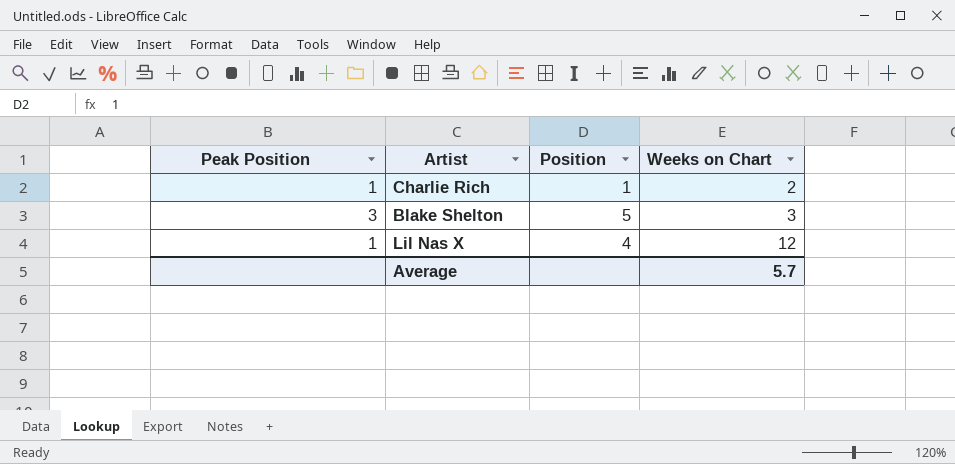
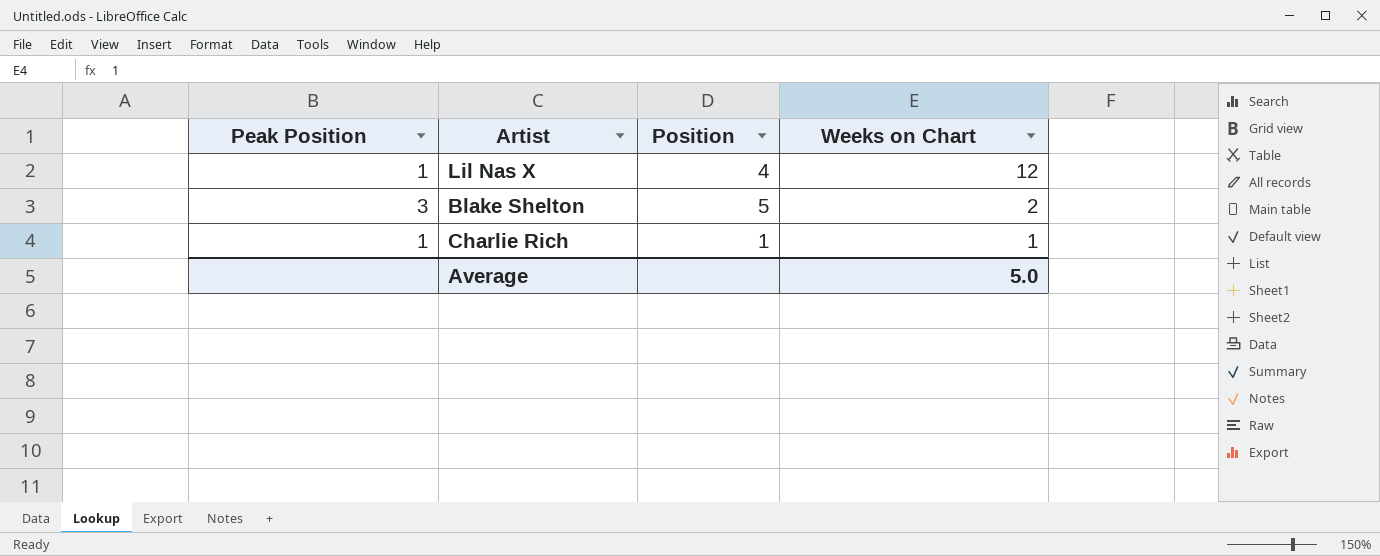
row order: Weeks on Chart ascending -> Weeks on Chart descending
Blake Shelton | Weeks on Chart: 3 -> 2
Charlie Rich | Weeks on Chart: 2 -> 1
Average | Weeks on Chart: 5.7 -> 5.0

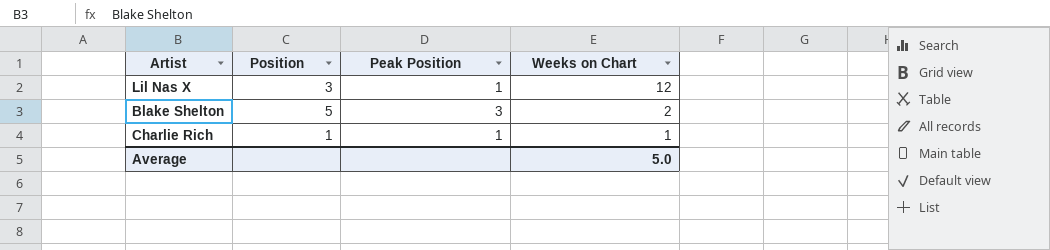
column Peak Position | position: 1 -> 3
Lil Nas X | Position: 4 -> 3

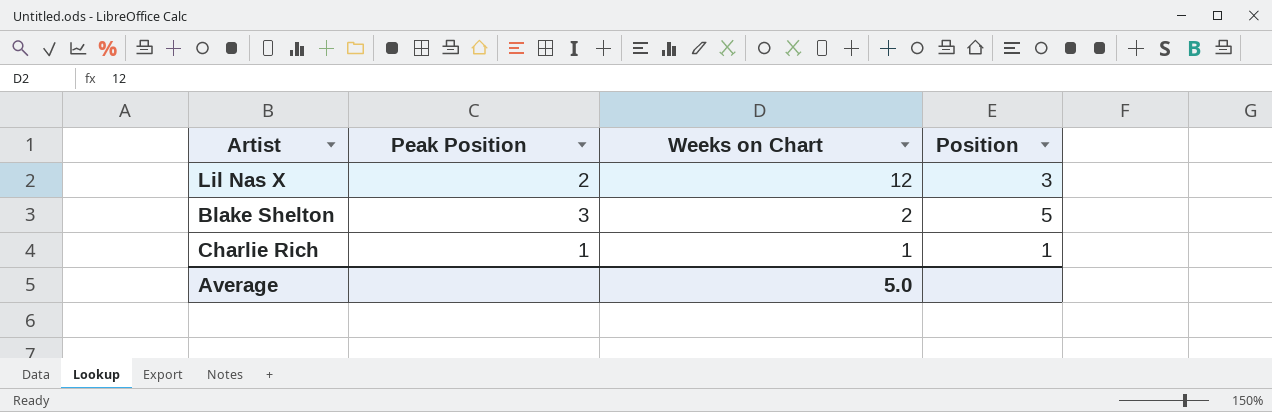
column Position | position: 2 -> 4
Lil Nas X | Peak Position: 1 -> 2

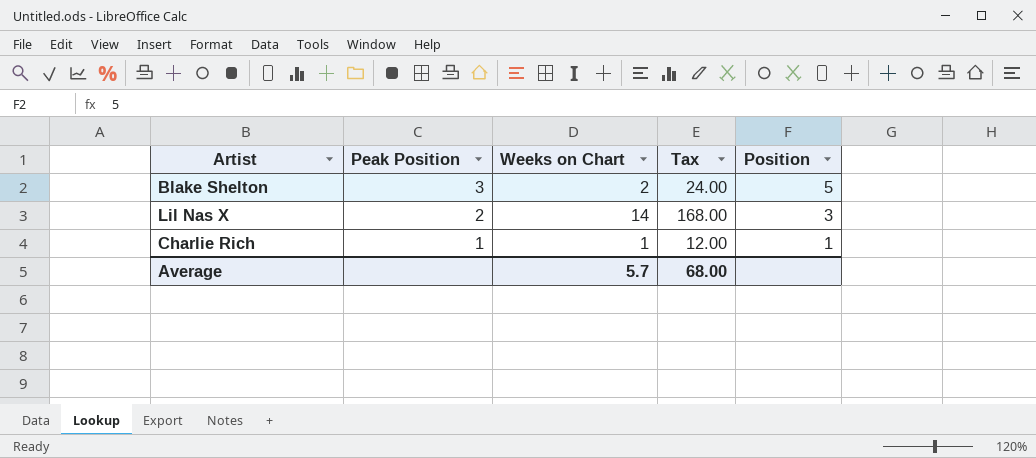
row order: Weeks on Chart descending -> Peak Position descending
column Tax | formula: none -> [Weeks on Chart] * 12
Lil Nas X | Weeks on Chart: 12 -> 14
Average | Weeks on Chart: 5.0 -> 5.7

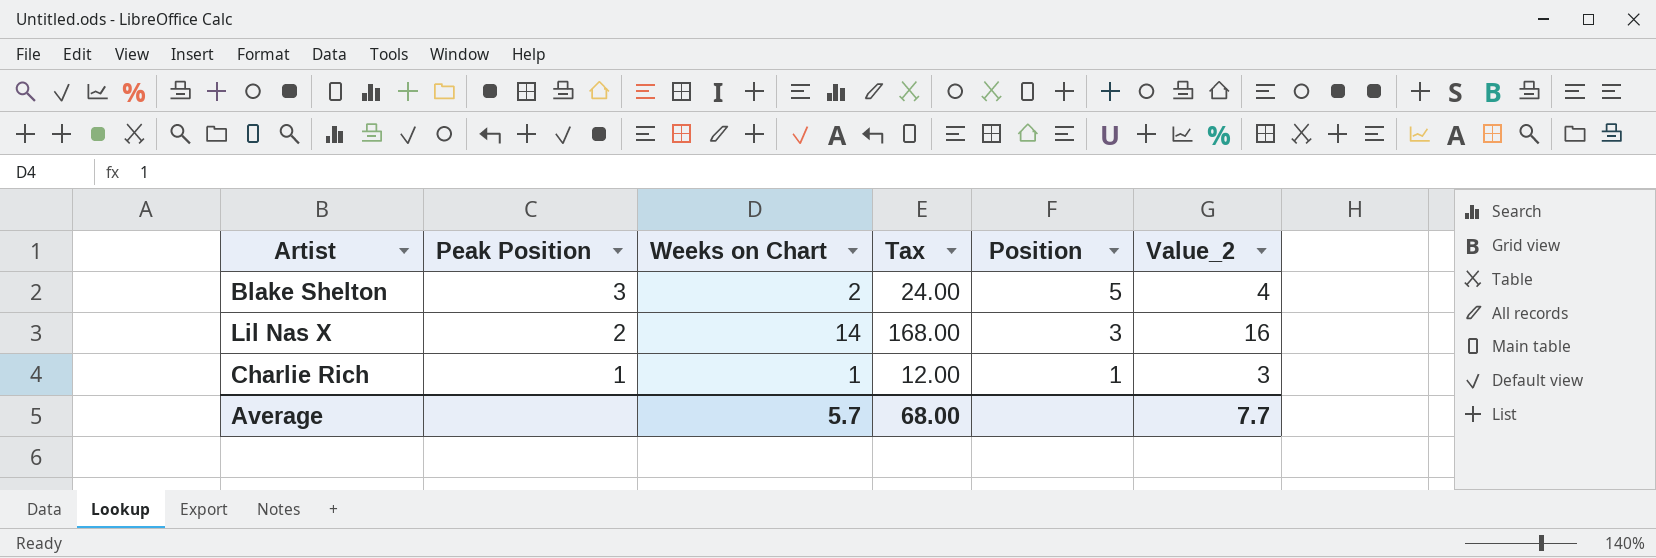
column Value_2 | formula: none -> [Weeks on Chart] + 2

